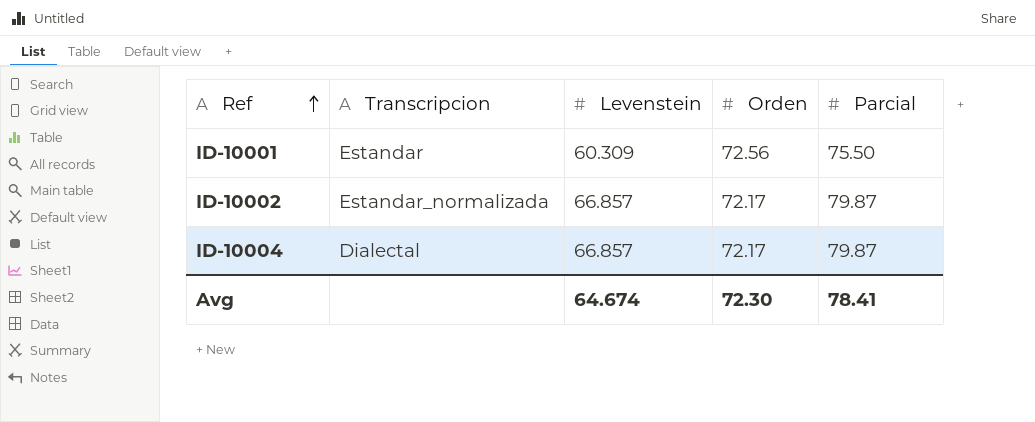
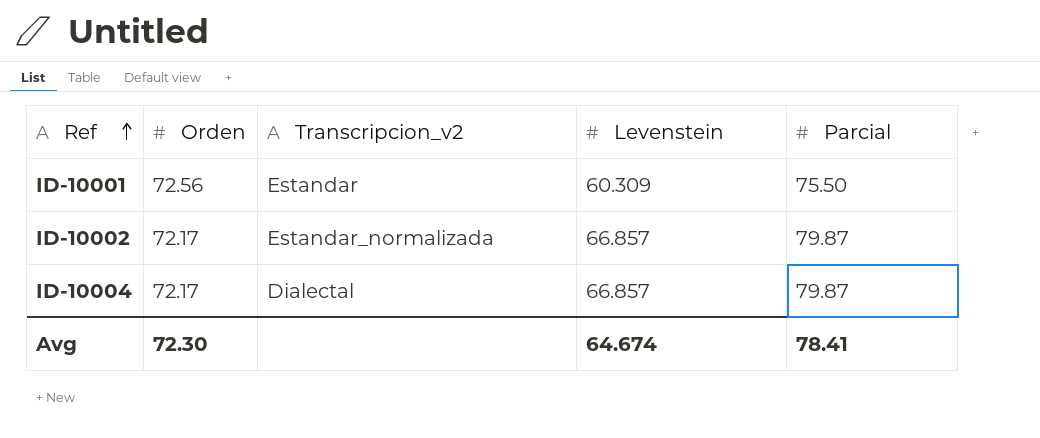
column Orden | position: 4 -> 2
column name: Transcripcion -> Transcripcion_v2

